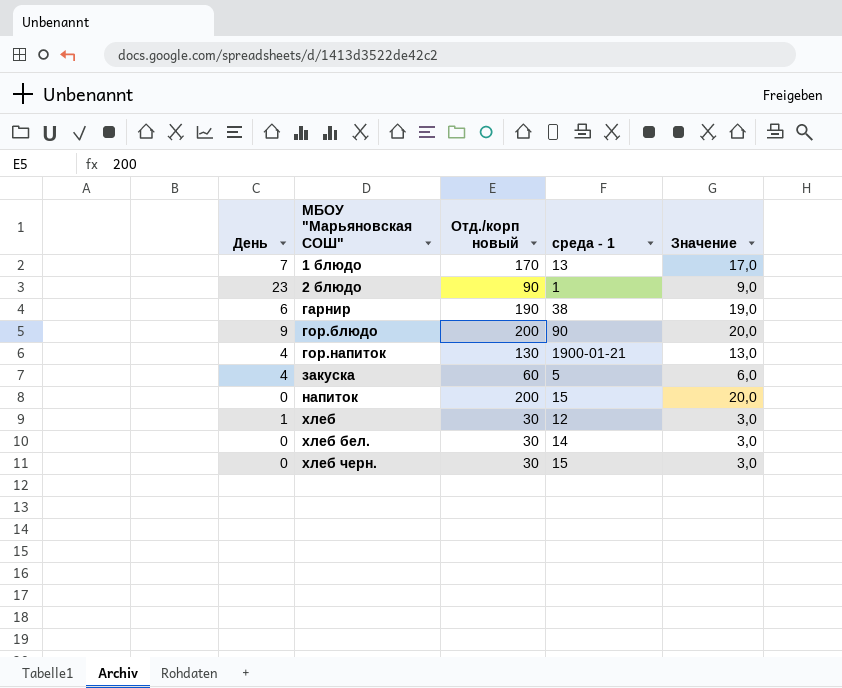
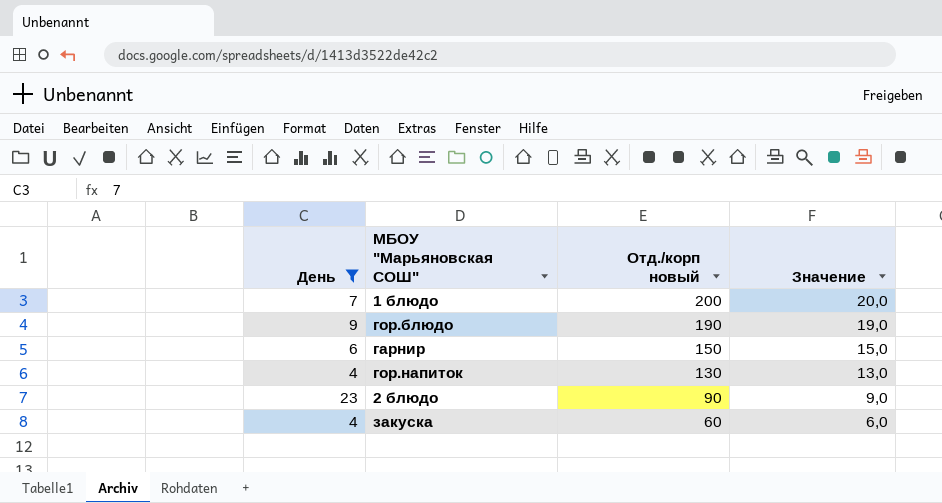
filter: none -> День >= 4
row order: МБОУ "Марьяновская СОШ" ascending -> Отд./корп новый descending
column среда - 1 | position: 4 -> none
1 блюдо | Отд./корп новый: 170 -> 200
1 блюдо | Значение: 17,0 -> 20,0
гор.блюдо | Отд./корп новый: 200 -> 190
гор.блюдо | Значение: 20,0 -> 19,0
гарнир | Отд./корп новый: 190 -> 150
гарнир | Значение: 19,0 -> 15,0

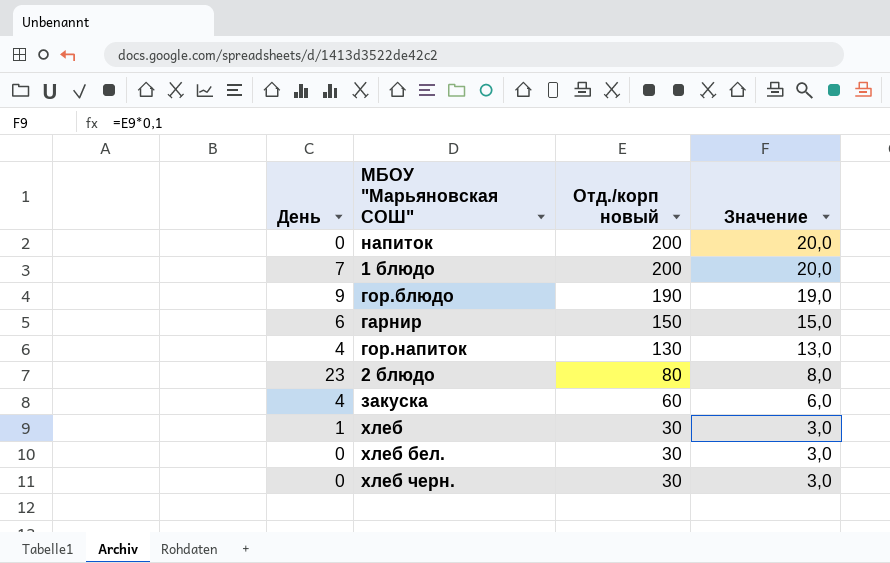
filter: День >= 4 -> none
2 блюдо | Отд./корп новый: 90 -> 80
2 блюдо | Значение: 9,0 -> 8,0

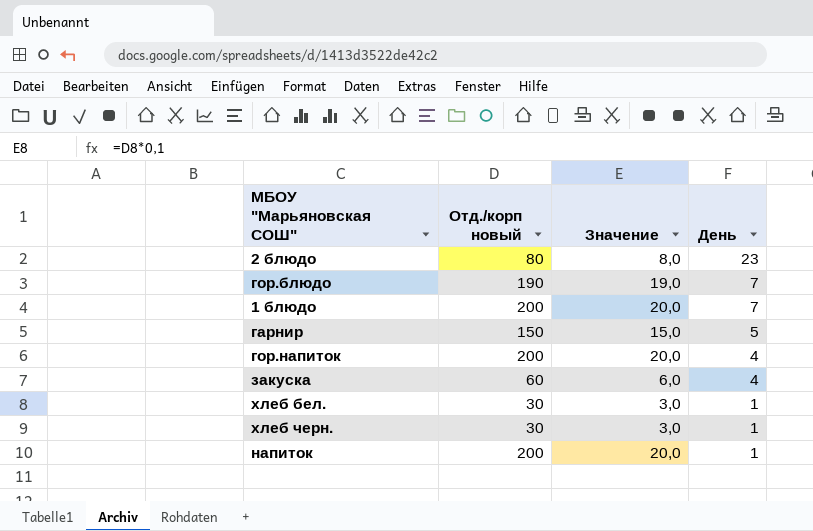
row order: Отд./корп новый descending -> День descending
column День | position: 1 -> 4
row хлеб: 1 | 30 | 3,0 -> none
гор.блюдо | День: 9 -> 7
гарнир | День: 6 -> 5
гор.напиток | Отд./корп новый: 130 -> 200
гор.напиток | Значение: 13,0 -> 20,0
хлеб бел. | День: 0 -> 1
хлеб черн. | День: 0 -> 1
напиток | День: 0 -> 1

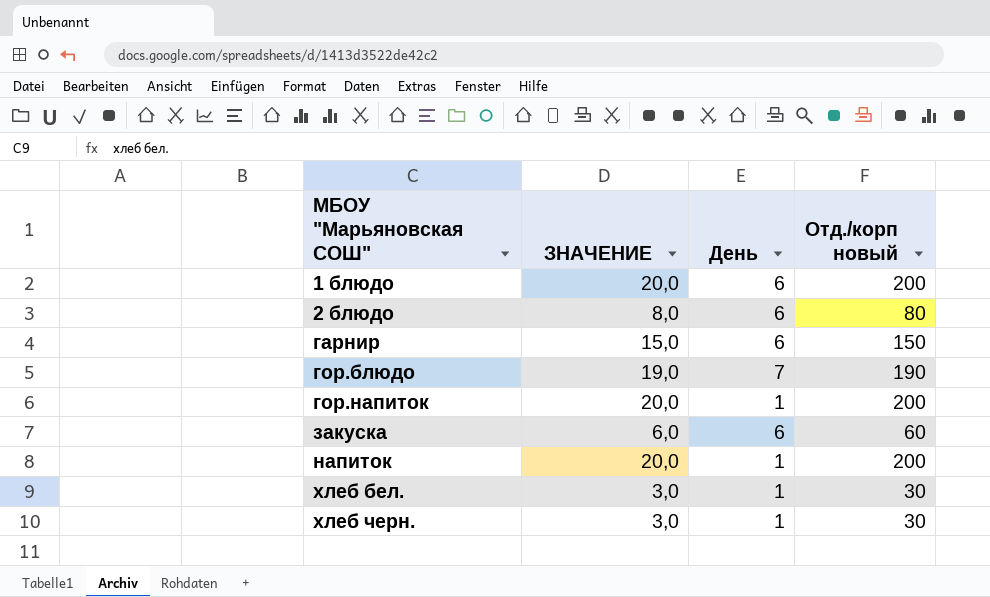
row order: День descending -> МБОУ "Марьяновская СОШ" ascending
column name: Значение -> ЗНАЧЕНИЕ
column Отд./корп новый | position: 2 -> 4
1 блюдо | День: 7 -> 6
2 блюдо | День: 23 -> 6
гарнир | День: 5 -> 6
гор.напиток | День: 4 -> 1
закуска | День: 4 -> 6

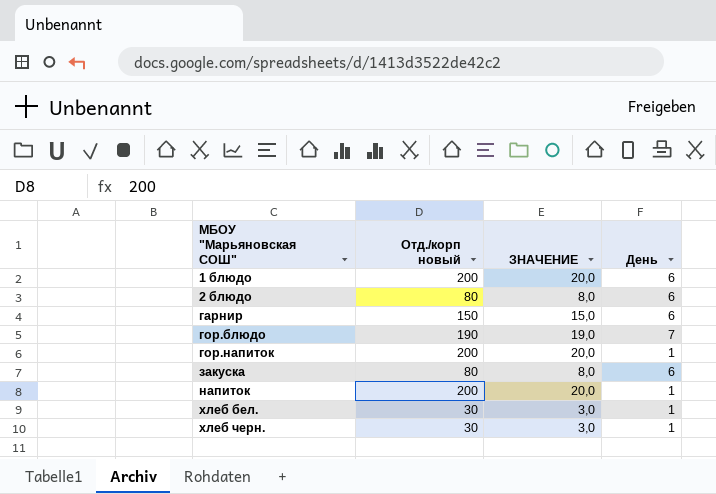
column Отд./корп новый | position: 4 -> 2
закуска | Отд./корп новый: 60 -> 80
закуска | ЗНАЧЕНИЕ: 6,0 -> 8,0

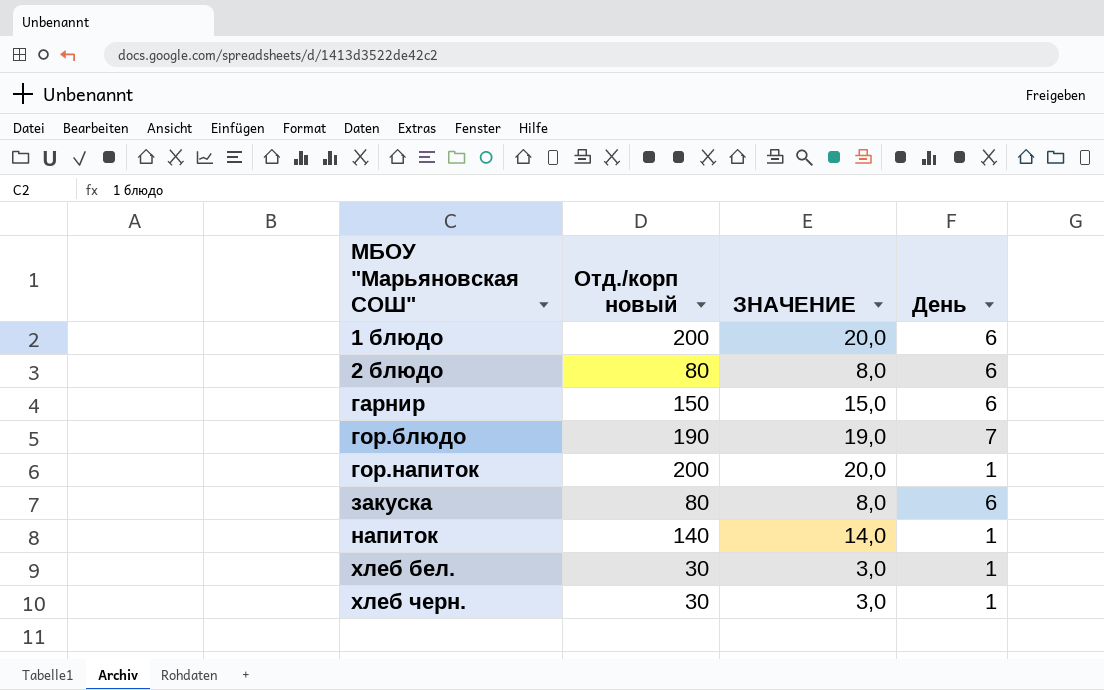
напиток | Отд./корп новый: 200 -> 140
напиток | ЗНАЧЕНИЕ: 20,0 -> 14,0

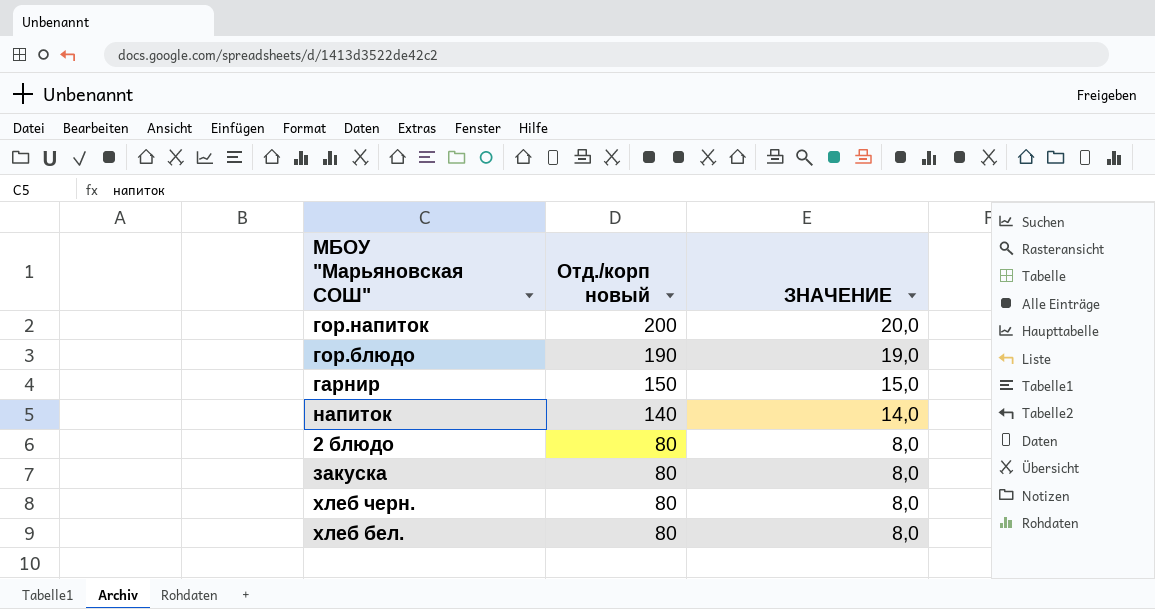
row order: МБОУ "Марьяновская СОШ" ascending -> Отд./корп новый descending
column День | position: 4 -> none
row 1 блюдо: 200 | 20,0 | 6 -> none
хлеб черн. | Отд./корп новый: 30 -> 80
хлеб черн. | ЗНАЧЕНИЕ: 3,0 -> 8,0
хлеб бел. | Отд./корп новый: 30 -> 80
хлеб бел. | ЗНАЧЕНИЕ: 3,0 -> 8,0

